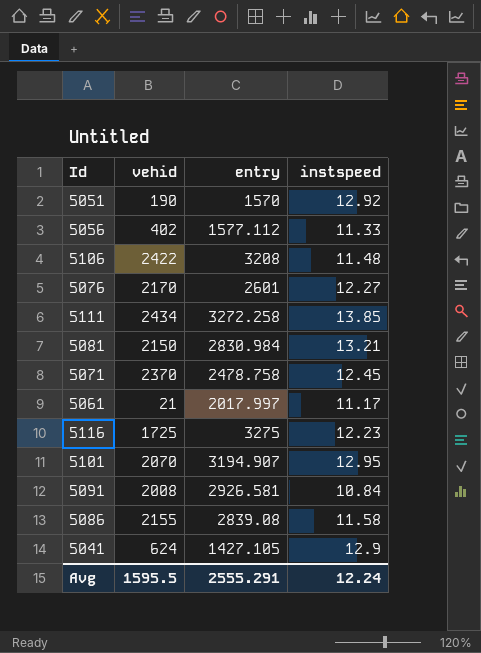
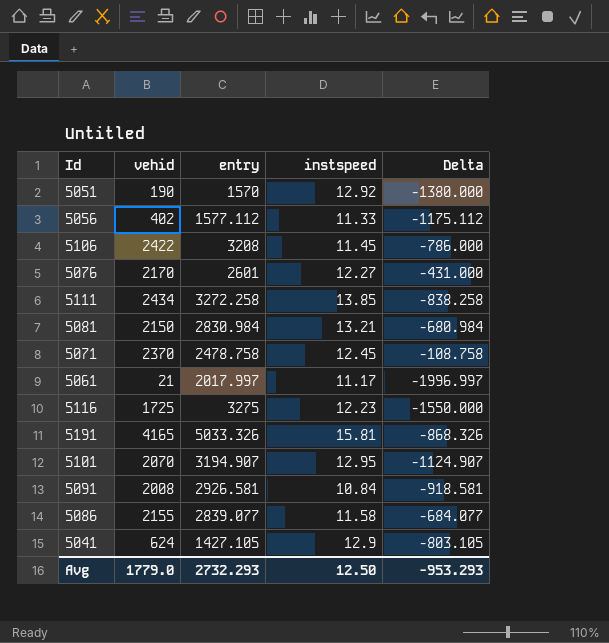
column Delta | formula: none -> [vehid] - [entry]
5106 | instspeed: 11.48 -> 11.45
row 5191: none -> 4165 | 5033.326 | 15.81 | -868.326
5086 | entry: 2839.08 -> 2839.077
Avg | vehid: 1595.5 -> 1779.0
Avg | entry: 2555.291 -> 2732.293
Avg | instspeed: 12.24 -> 12.50

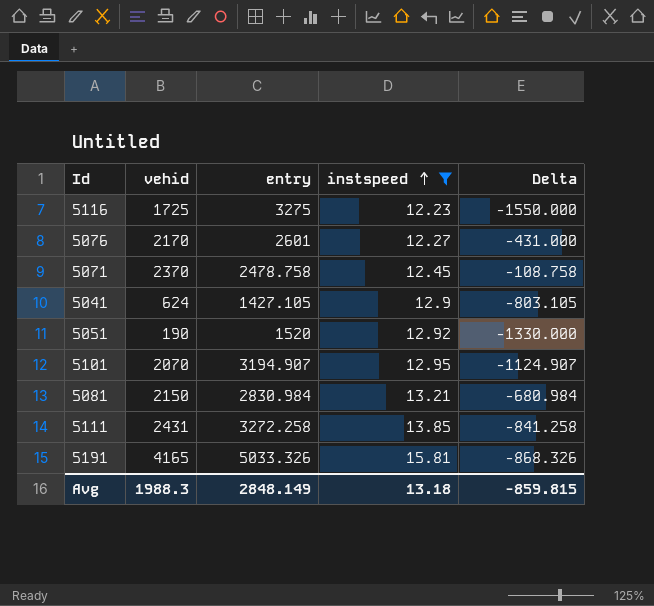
filter: none -> instspeed >= 12.23
row order: none -> instspeed ascending
5051 | entry: 1570 -> 1520
5051 | Delta: -1380.000 -> -1330.000
5111 | vehid: 2434 -> 2431
5111 | Delta: -838.258 -> -841.258
Avg | vehid: 1779.0 -> 1988.3
Avg | entry: 2732.293 -> 2848.149
Avg | instspeed: 12.50 -> 13.18
Avg | Delta: -953.293 -> -859.815

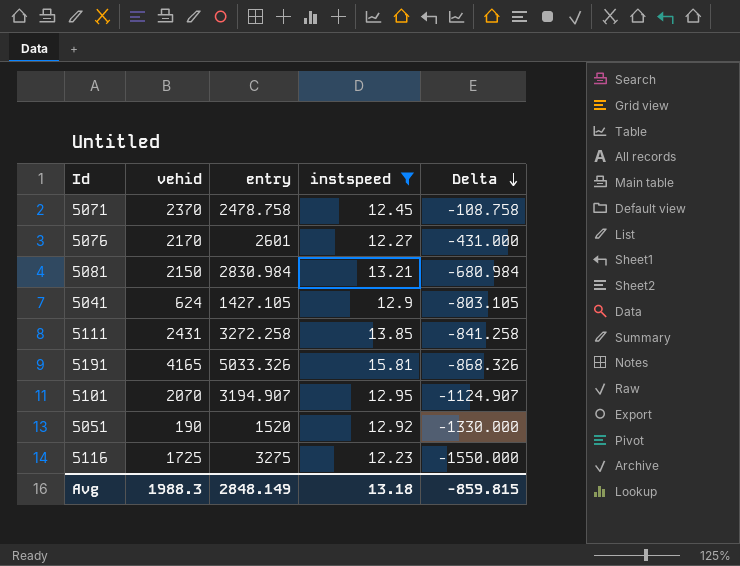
row order: instspeed ascending -> Delta descending

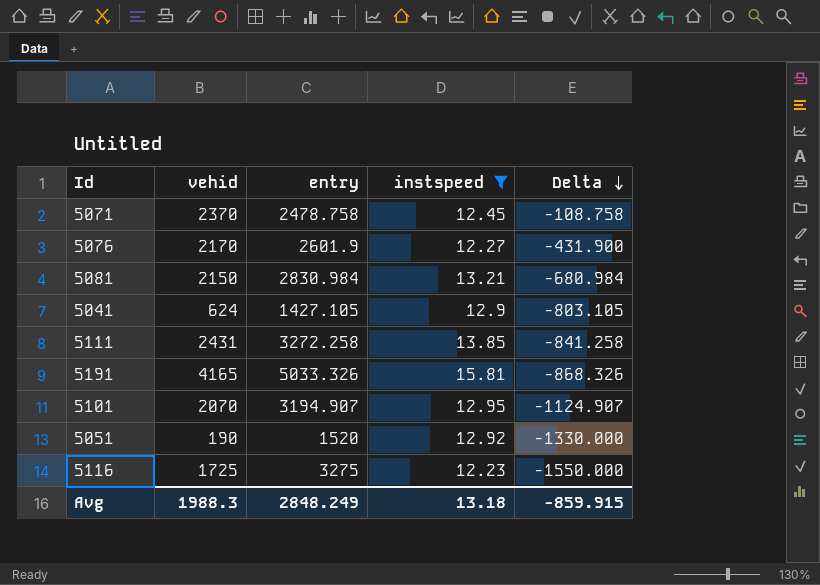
5076 | entry: 2601 -> 2601.9
5076 | Delta: -431.000 -> -431.900
Avg | entry: 2848.149 -> 2848.249
Avg | Delta: -859.815 -> -859.915

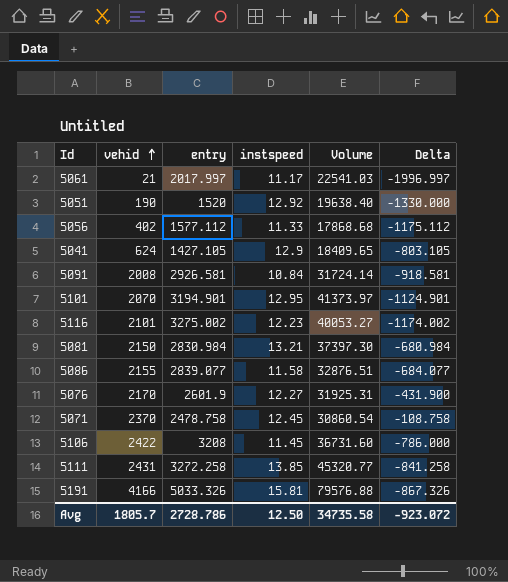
filter: instspeed >= 12.23 -> none
row order: Delta descending -> vehid ascending
column Volume | formula: none -> [entry] * [instspeed]
5101 | entry: 3194.907 -> 3194.901
5101 | Delta: -1124.907 -> -1124.901
5116 | vehid: 1725 -> 2101
5116 | entry: 3275 -> 3275.002
5116 | Delta: -1550.000 -> -1174.002
5191 | vehid: 4165 -> 4166
5191 | Delta: -868.326 -> -867.326
Avg | vehid: 1988.3 -> 1805.7
Avg | entry: 2848.249 -> 2728.786
Avg | instspeed: 13.18 -> 12.50
Avg | Delta: -859.915 -> -923.072

